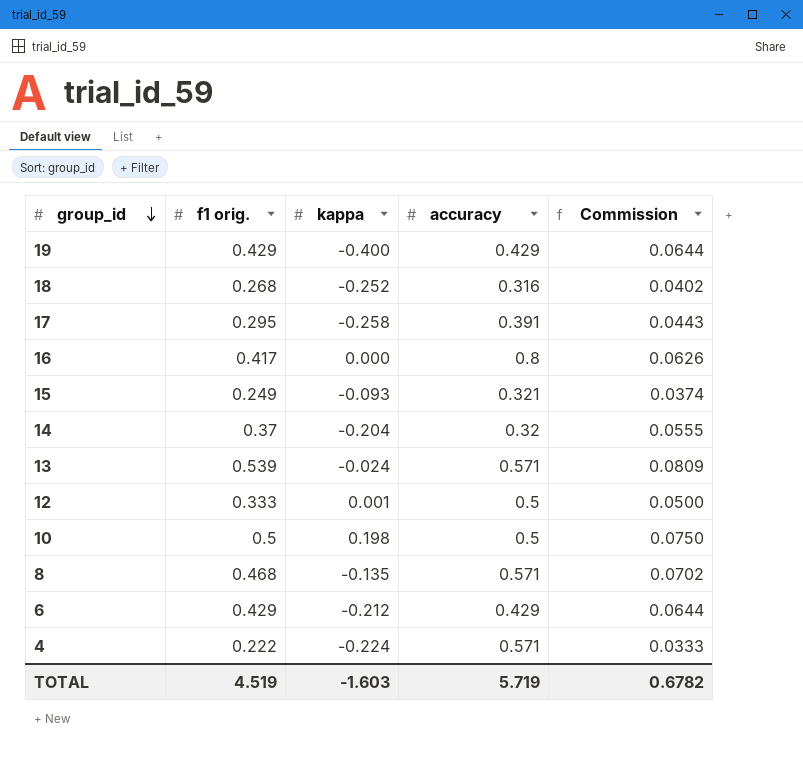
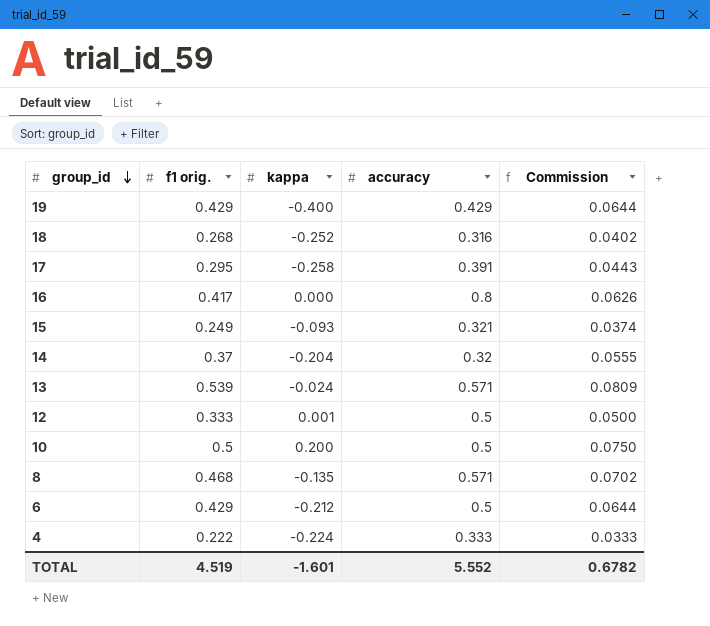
10 | kappa: 0.198 -> 0.200
6 | accuracy: 0.429 -> 0.5
4 | accuracy: 0.571 -> 0.333
TOTAL | kappa: -1.603 -> -1.601
TOTAL | accuracy: 5.719 -> 5.552

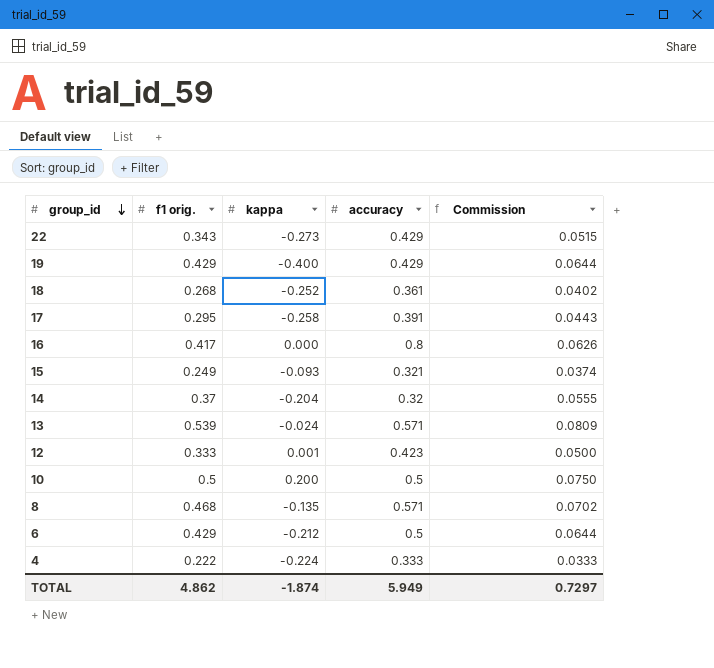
row 22: none -> 0.343 | -0.273 | 0.429 | 0.0515
18 | accuracy: 0.316 -> 0.361
12 | accuracy: 0.5 -> 0.423
TOTAL | f1 orig.: 4.519 -> 4.862
TOTAL | kappa: -1.601 -> -1.874
TOTAL | accuracy: 5.552 -> 5.949
TOTAL | Commission: 0.6782 -> 0.7297

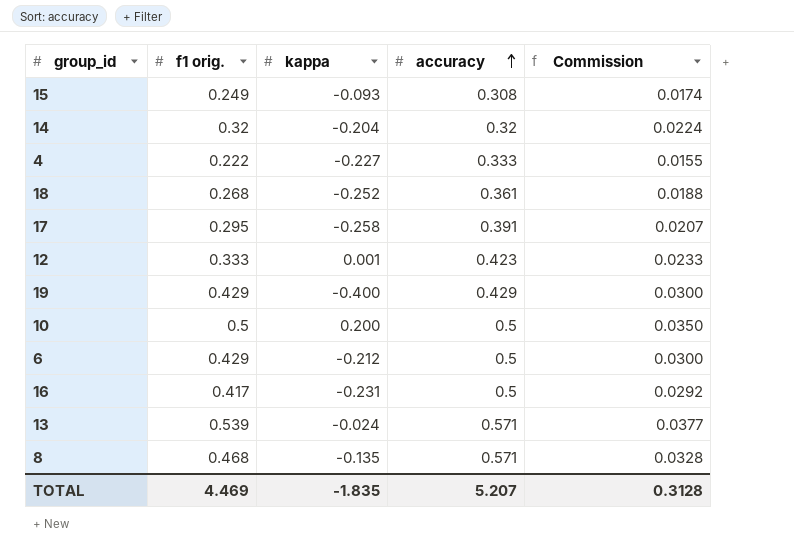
row order: group_id descending -> accuracy ascending
column Commission | formula: [f1 orig.] * 0.15 -> [f1 orig.] * 0.07
row 22: 0.343 | -0.273 | 0.429 | 0.0515 -> none
15 | accuracy: 0.321 -> 0.308
14 | f1 orig.: 0.37 -> 0.32
4 | kappa: -0.224 -> -0.227
16 | kappa: 0.000 -> -0.231
16 | accuracy: 0.8 -> 0.5
TOTAL | f1 orig.: 4.862 -> 4.469
TOTAL | kappa: -1.874 -> -1.835
TOTAL | accuracy: 5.949 -> 5.207
TOTAL | Commission: 0.7297 -> 0.3128

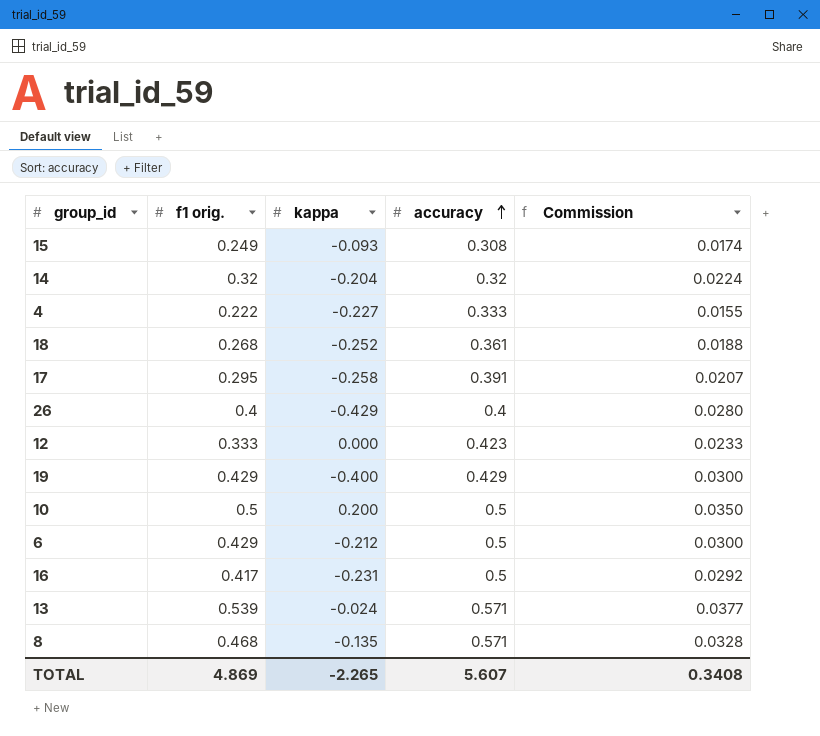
row 26: none -> 0.4 | -0.429 | 0.4 | 0.0280
12 | kappa: 0.001 -> 0.000
TOTAL | f1 orig.: 4.469 -> 4.869
TOTAL | kappa: -1.835 -> -2.265
TOTAL | accuracy: 5.207 -> 5.607
TOTAL | Commission: 0.3128 -> 0.3408

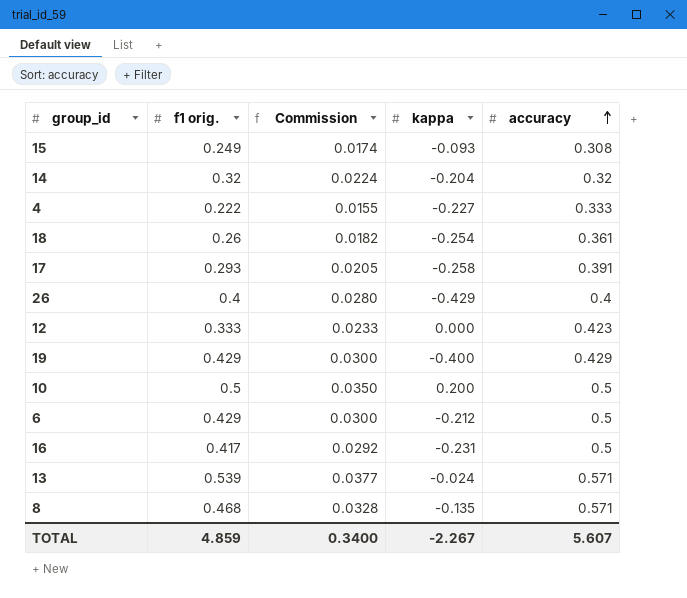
column Commission | position: 5 -> 3
18 | f1 orig.: 0.268 -> 0.26
18 | Commission: 0.0188 -> 0.0182
18 | kappa: -0.252 -> -0.254
17 | f1 orig.: 0.295 -> 0.293
17 | Commission: 0.0207 -> 0.0205
TOTAL | f1 orig.: 4.869 -> 4.859
TOTAL | Commission: 0.3408 -> 0.3400
TOTAL | kappa: -2.265 -> -2.267

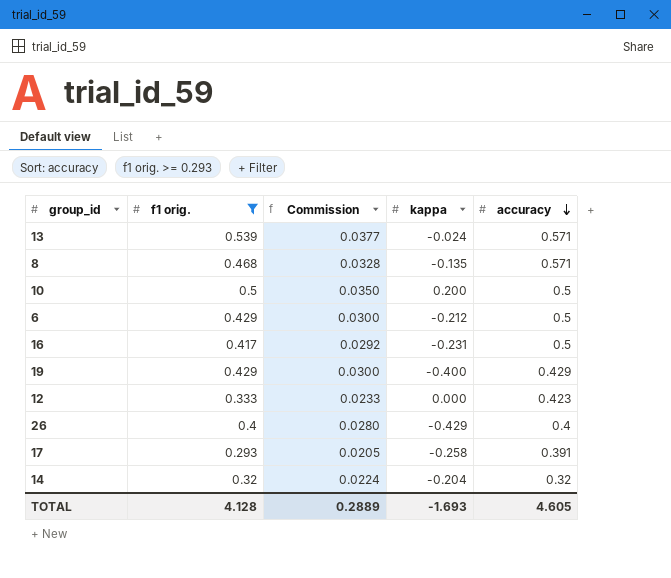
filter: none -> f1 orig. >= 0.293
row order: accuracy ascending -> accuracy descending
TOTAL | f1 orig.: 4.859 -> 4.128
TOTAL | Commission: 0.3400 -> 0.2889
TOTAL | kappa: -2.267 -> -1.693
TOTAL | accuracy: 5.607 -> 4.605

